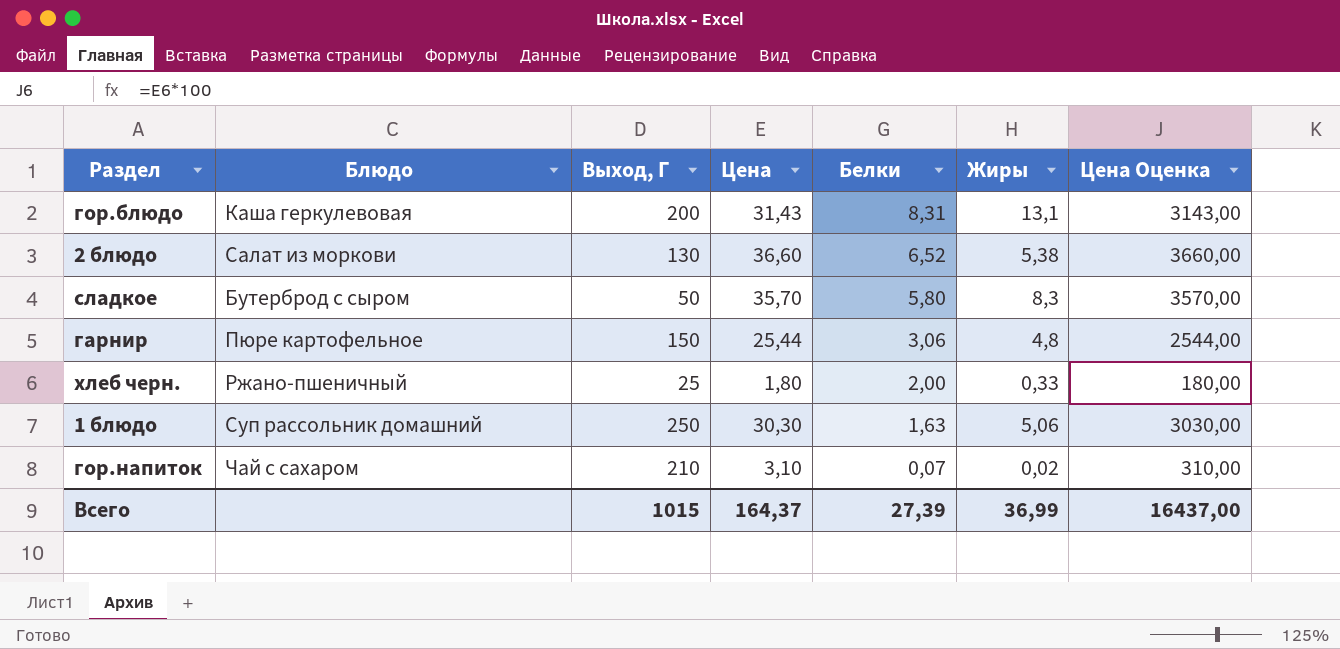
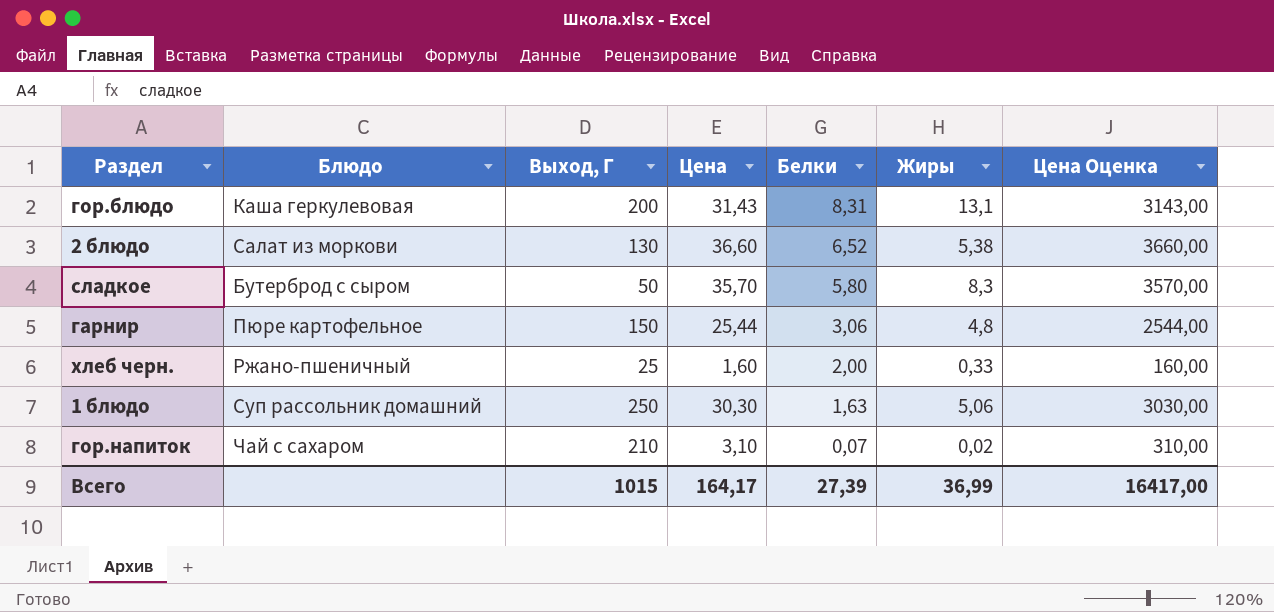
хлеб черн. | Цена: 1,80 -> 1,60
хлеб черн. | Цена Оценка: 180,00 -> 160,00
Всего | Цена: 164,37 -> 164,17
Всего | Цена Оценка: 16437,00 -> 16417,00

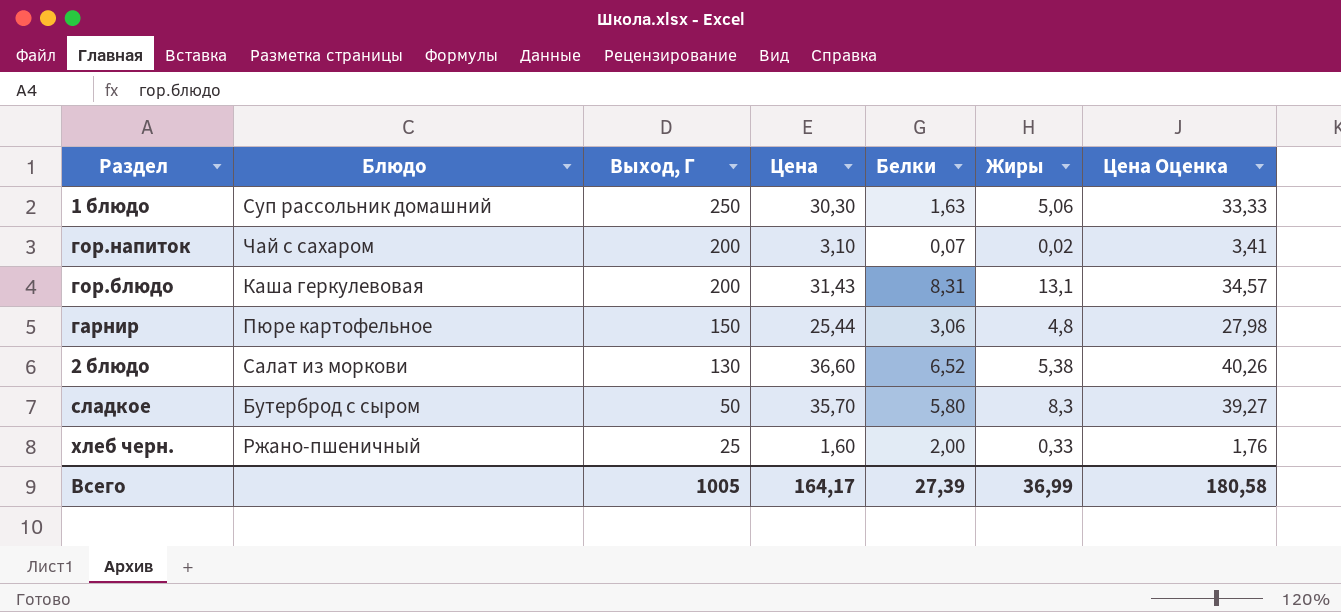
row order: Белки descending -> Выход, Г descending
column Цена Оценка | formula: [Цена] * 100 -> [Цена] * 1,1
гор.напиток | Выход, Г: 210 -> 200
Всего | Выход, Г: 1015 -> 1005
Всего | Цена Оценка: 16417,00 -> 180,58

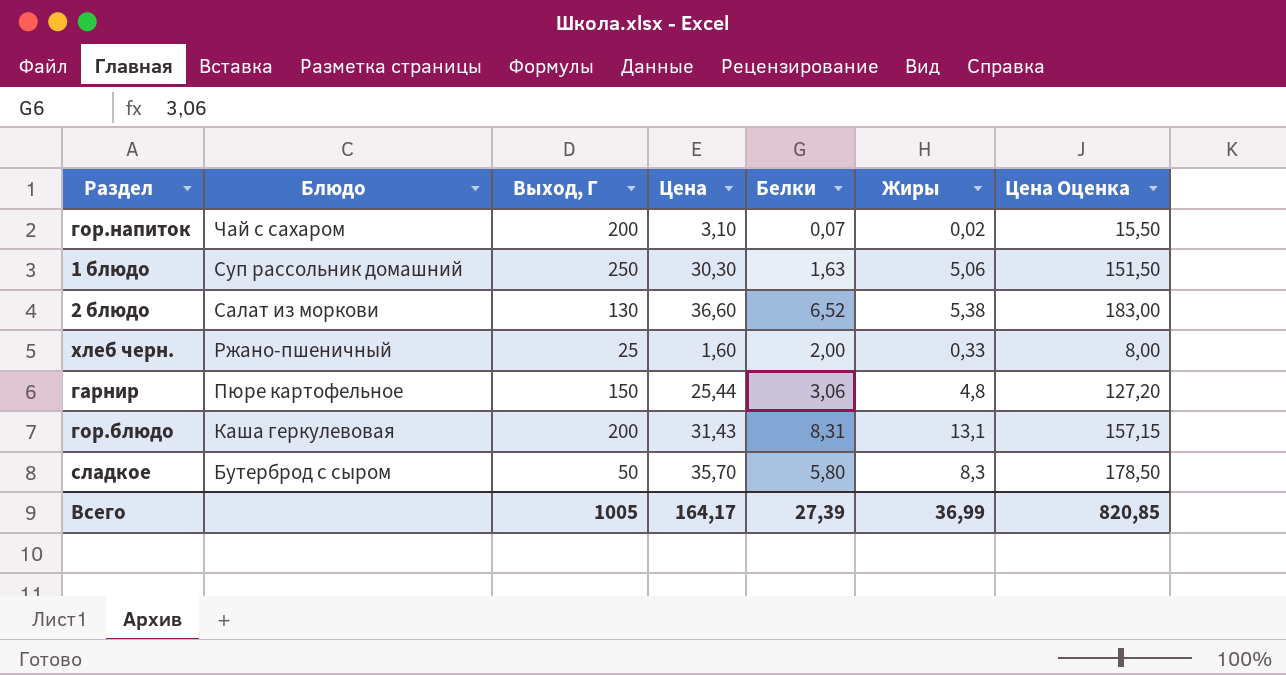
row order: Выход, Г descending -> Блюдо descending
column Цена Оценка | formula: [Цена] * 1,1 -> [Цена] * 5
Всего | Цена Оценка: 180,58 -> 820,85

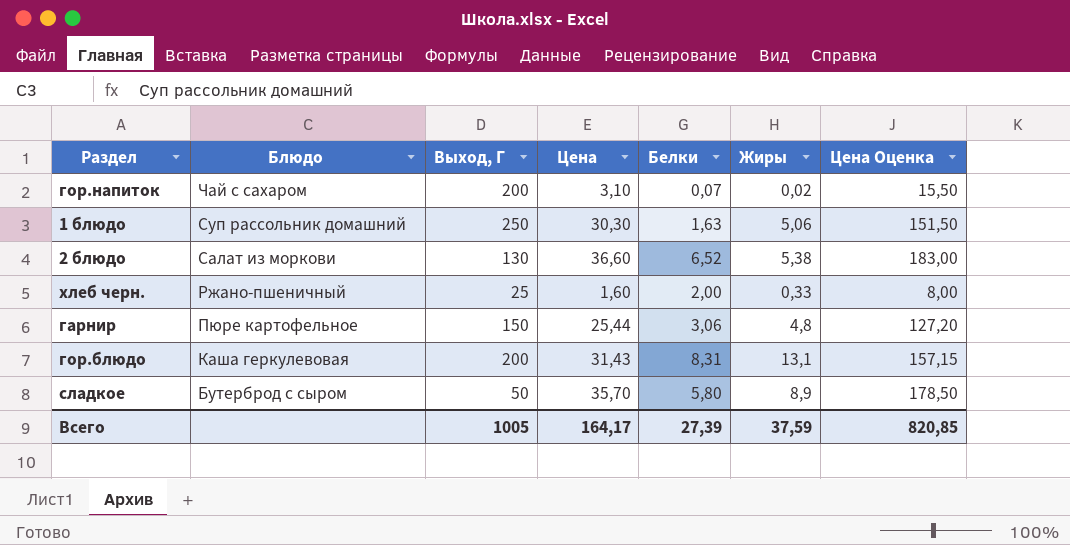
сладкое | Жиры: 8,3 -> 8,9
Всего | Жиры: 36,99 -> 37,59

